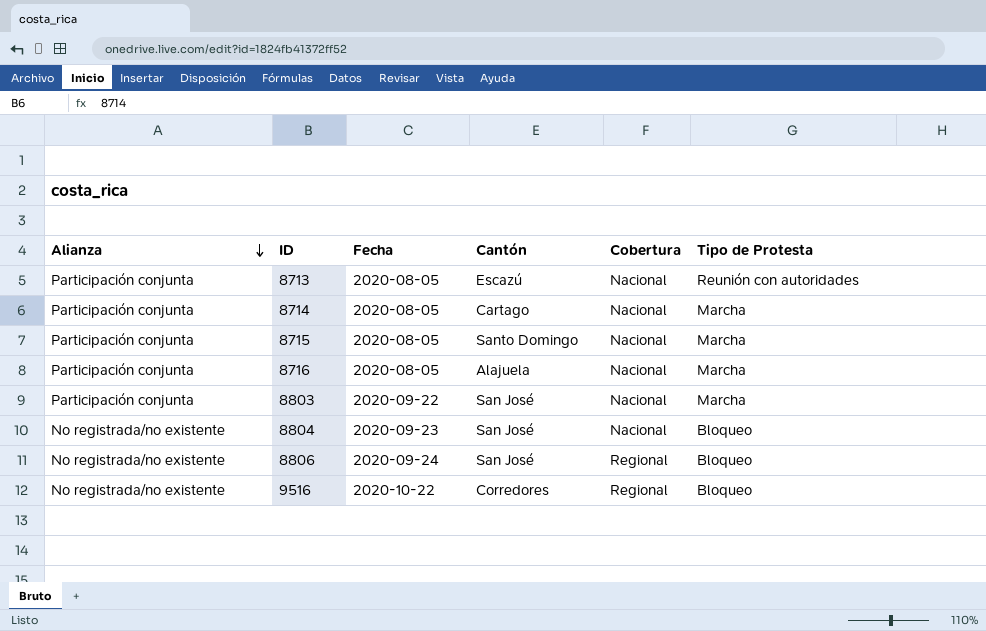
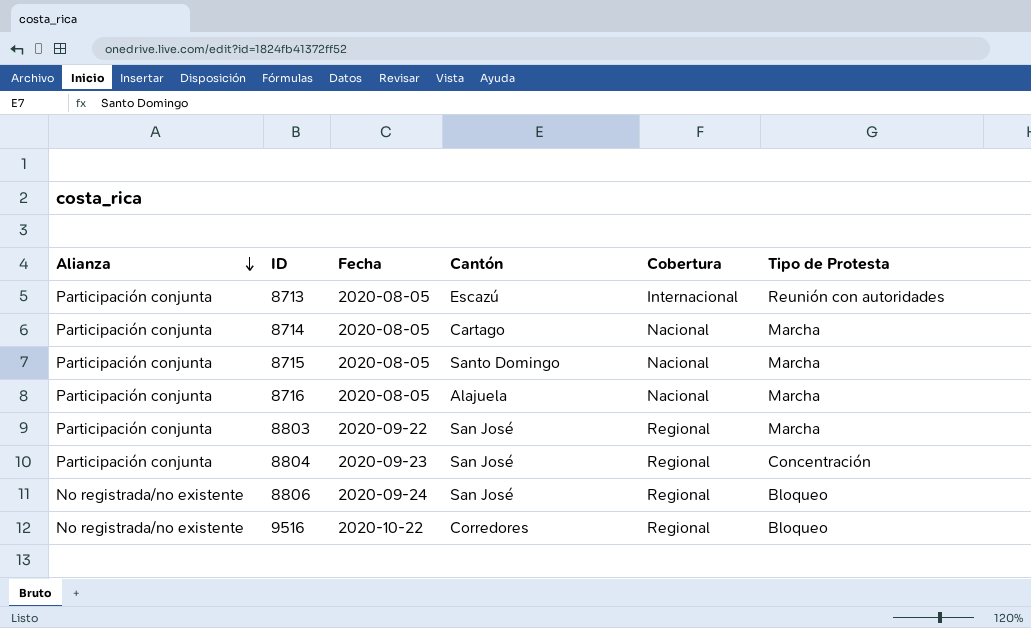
8713 | Cobertura: Nacional -> Internacional
8803 | Cobertura: Nacional -> Regional
8804 | Alianza: No registrada/no existente -> Participación conjunta
8804 | Cobertura: Nacional -> Regional
8804 | Tipo de Protesta: Bloqueo -> Concentración

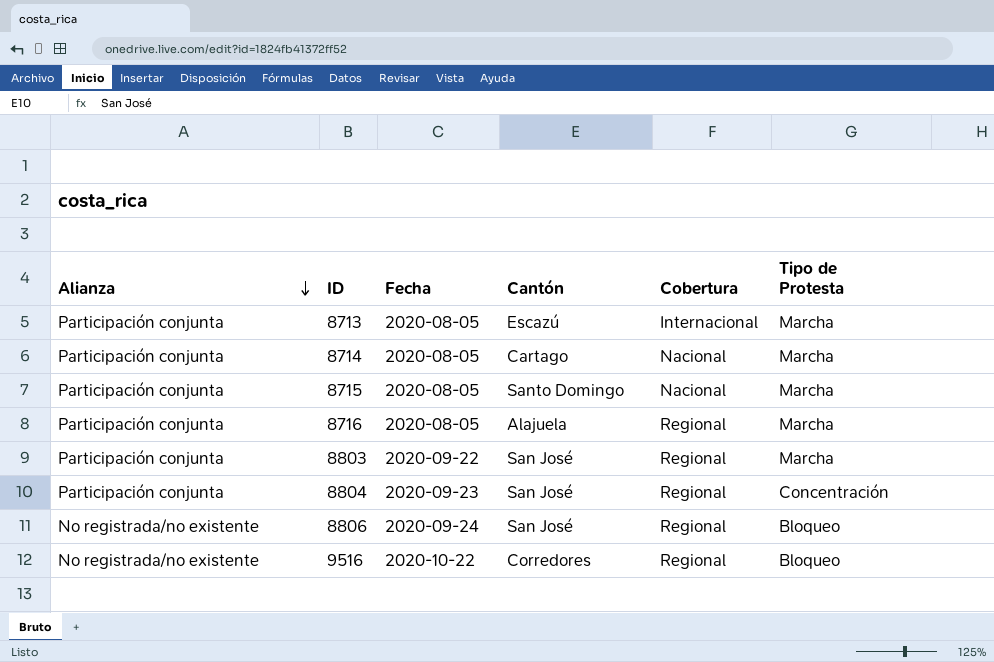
8713 | Tipo de Protesta: Reunión con autoridades -> Marcha
8716 | Cobertura: Nacional -> Regional

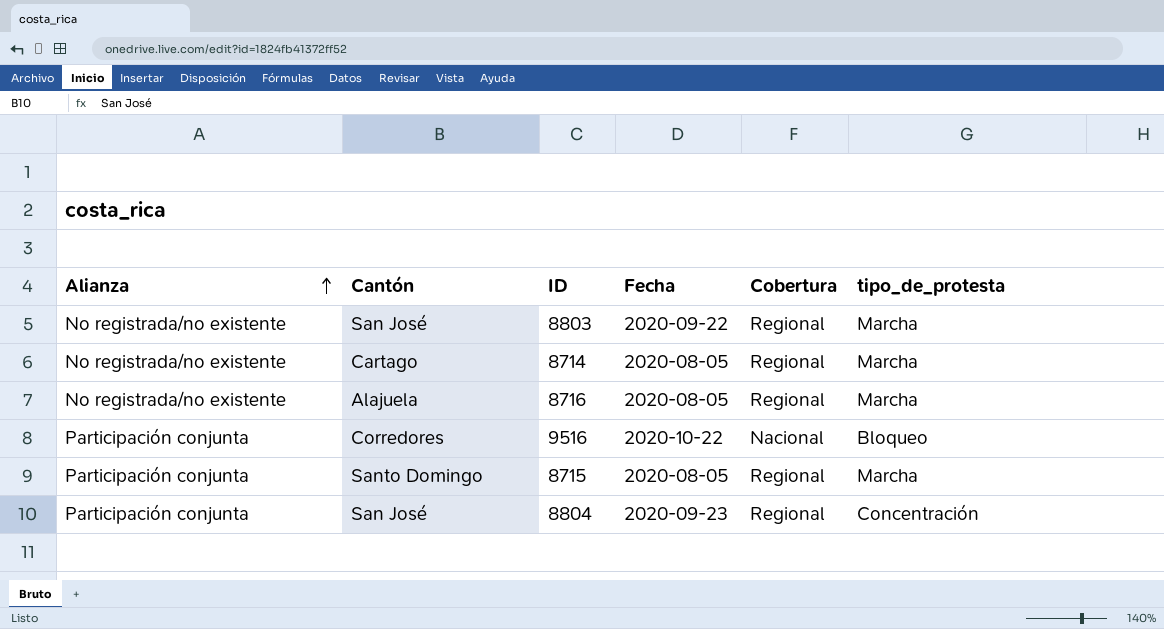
row order: Alianza descending -> Alianza ascending
column Cantón | position: 4 -> 2
column name: Tipo de Protesta -> tipo_de_protesta
row 8713: Participación conjunta | 2020-08-05 | Escazú | Internacional | Marcha -> none
row 8806: No registrada/no existente | 2020-09-24 | San José | Regional | Bloqueo -> none
8803 | Alianza: Participación conjunta -> No registrada/no existente
8714 | Alianza: Participación conjunta -> No registrada/no existente
8714 | Cobertura: Nacional -> Regional
8716 | Alianza: Participación conjunta -> No registrada/no existente
9516 | Alianza: No registrada/no existente -> Participación conjunta
9516 | Cobertura: Regional -> Nacional
8715 | Cobertura: Nacional -> Regional

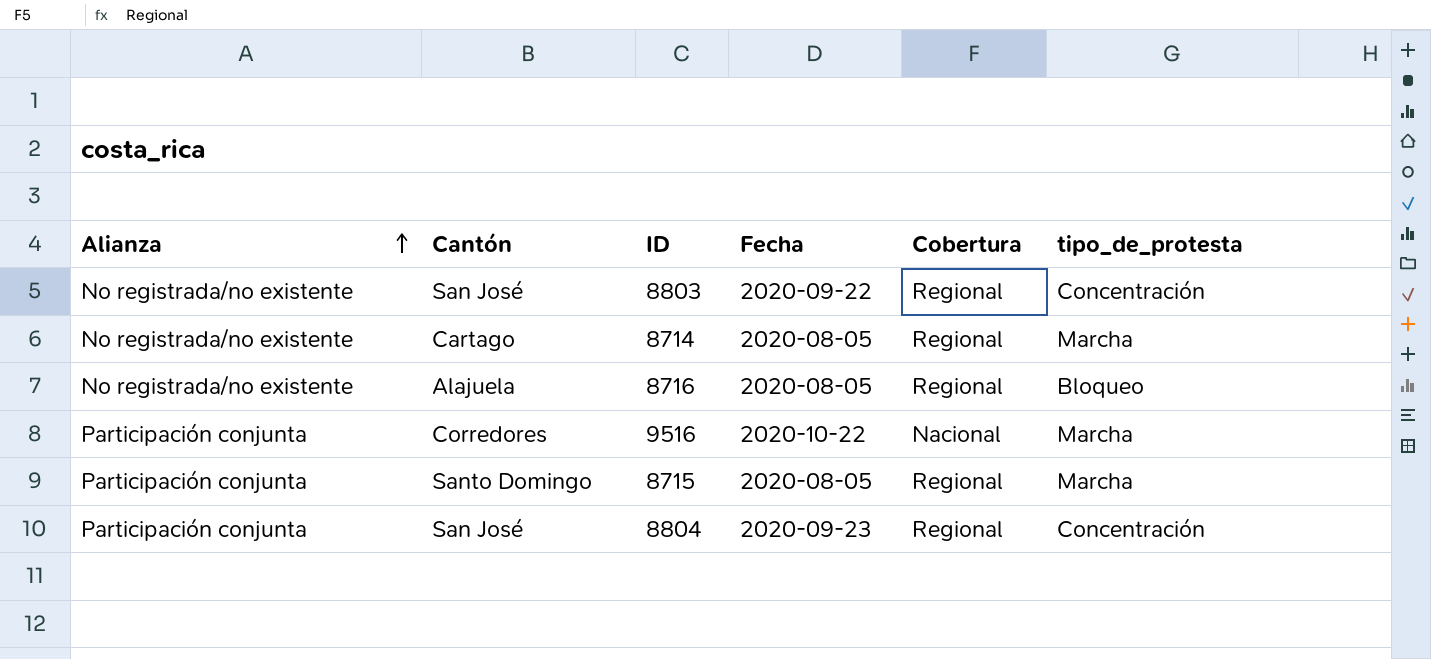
8803 | tipo_de_protesta: Marcha -> Concentración
8716 | tipo_de_protesta: Marcha -> Bloqueo
9516 | tipo_de_protesta: Bloqueo -> Marcha

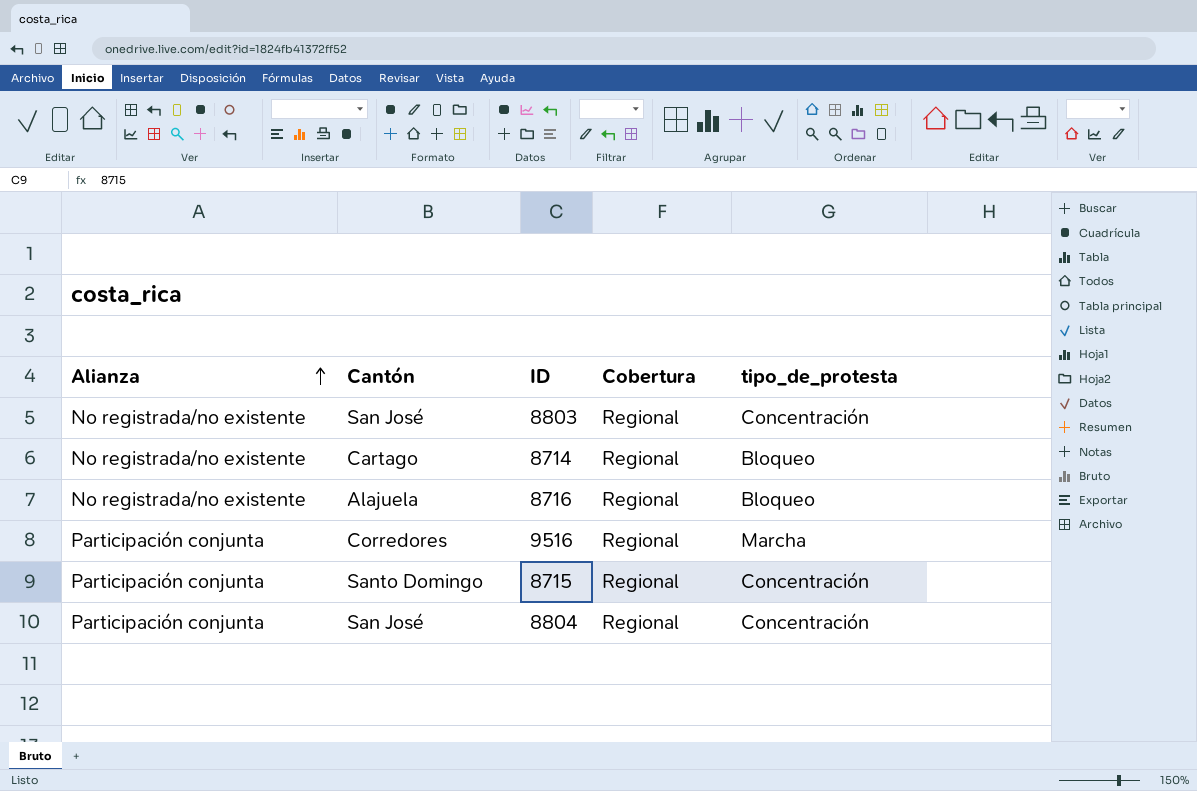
column Fecha | position: 4 -> none
8714 | tipo_de_protesta: Marcha -> Bloqueo
9516 | Cobertura: Nacional -> Regional
8715 | tipo_de_protesta: Marcha -> Concentración

